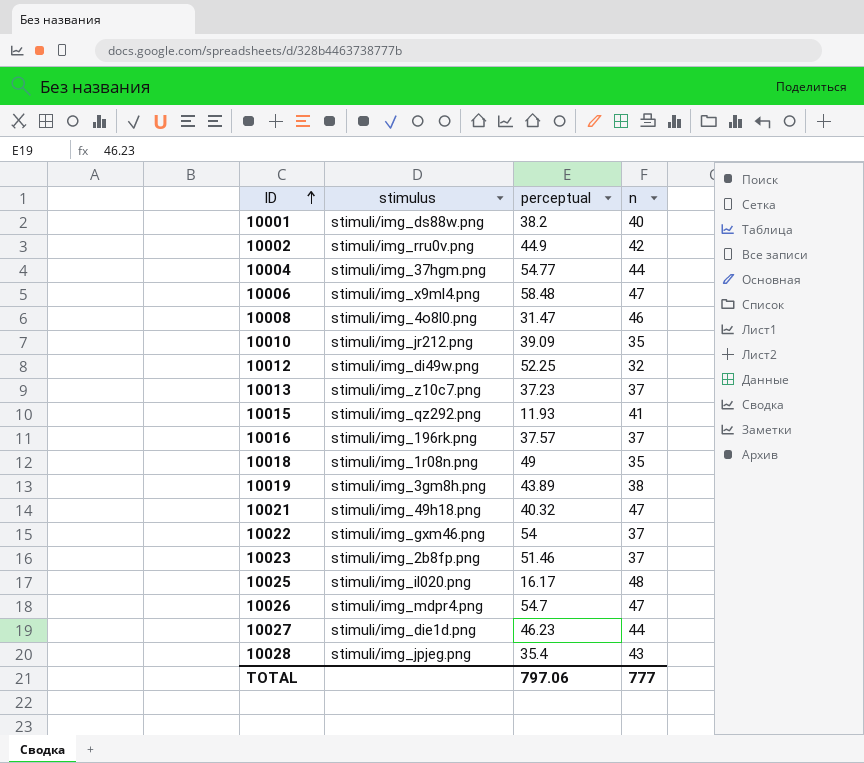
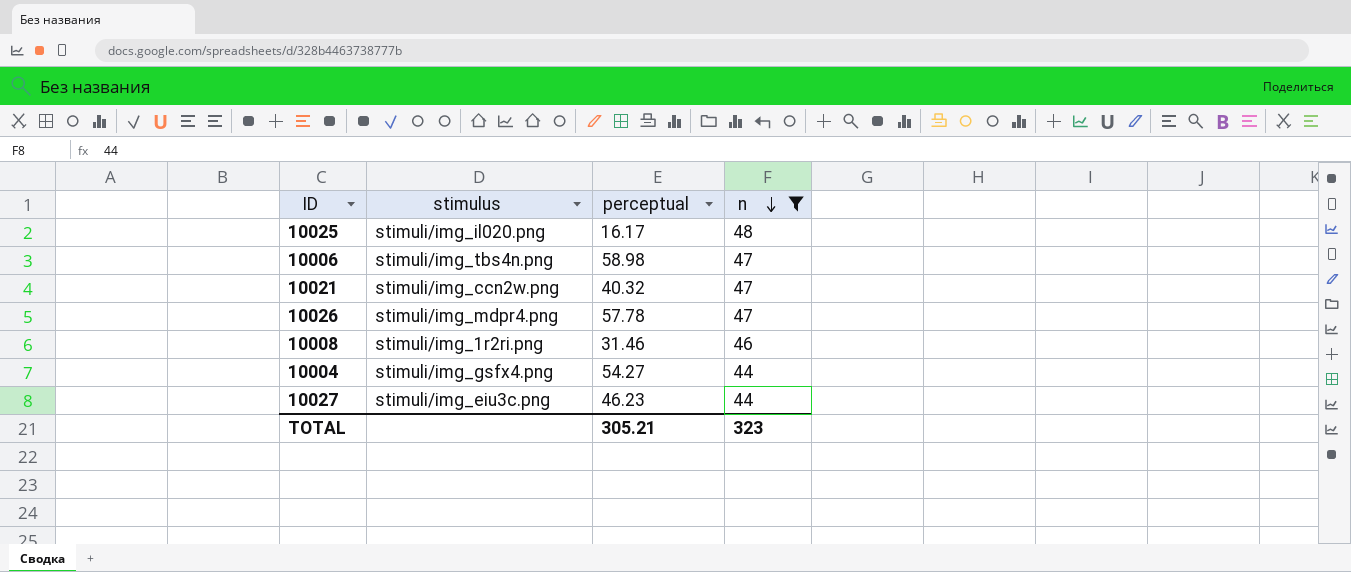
filter: none -> n >= 44
row order: ID ascending -> n descending
10006 | stimulus: stimuli/img_x9ml4.png -> stimuli/img_tbs4n.png
10006 | perceptual: 58.48 -> 58.98
10021 | stimulus: stimuli/img_49h18.png -> stimuli/img_ccn2w.png
10026 | perceptual: 54.7 -> 57.78
10008 | stimulus: stimuli/img_4o8l0.png -> stimuli/img_1r2ri.png
10008 | perceptual: 31.47 -> 31.46
10004 | stimulus: stimuli/img_37hgm.png -> stimuli/img_gsfx4.png
10004 | perceptual: 54.77 -> 54.27
10027 | stimulus: stimuli/img_die1d.png -> stimuli/img_eiu3c.png
TOTAL | perceptual: 797.06 -> 305.21
TOTAL | n: 777 -> 323

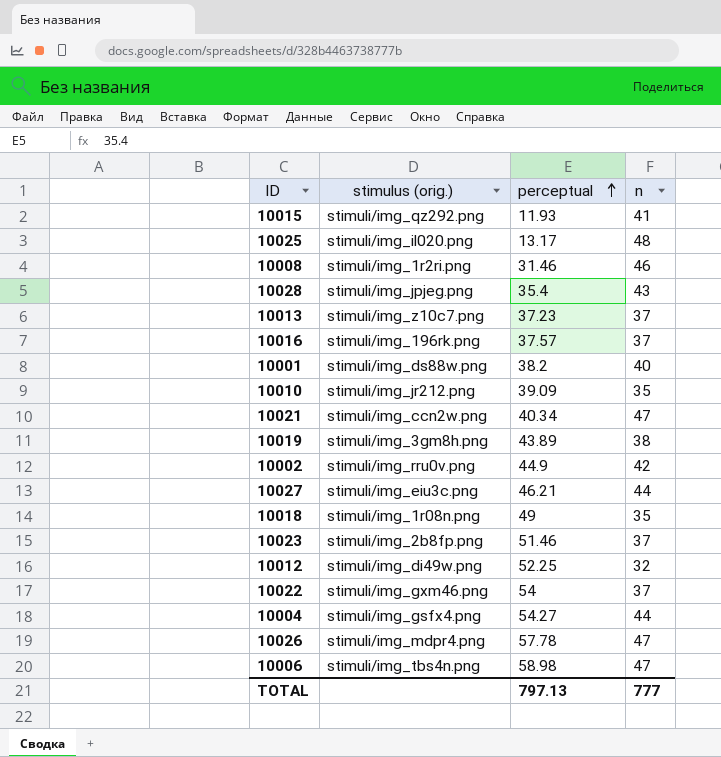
filter: n >= 44 -> none
row order: n descending -> perceptual ascending
column name: stimulus -> stimulus (orig.)
10025 | perceptual: 16.17 -> 13.17
10021 | perceptual: 40.32 -> 40.34
10027 | perceptual: 46.23 -> 46.21
TOTAL | perceptual: 305.21 -> 797.13
TOTAL | n: 323 -> 777

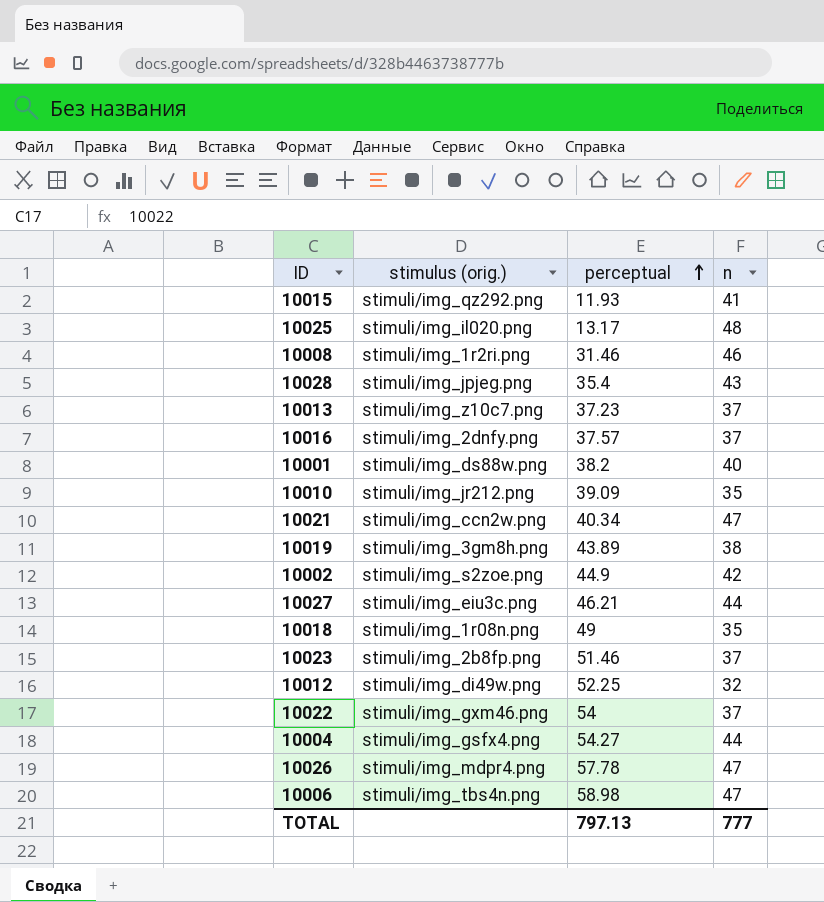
10016 | stimulus (orig.): stimuli/img_196rk.png -> stimuli/img_2dnfy.png
10002 | stimulus (orig.): stimuli/img_rru0v.png -> stimuli/img_s2zoe.png

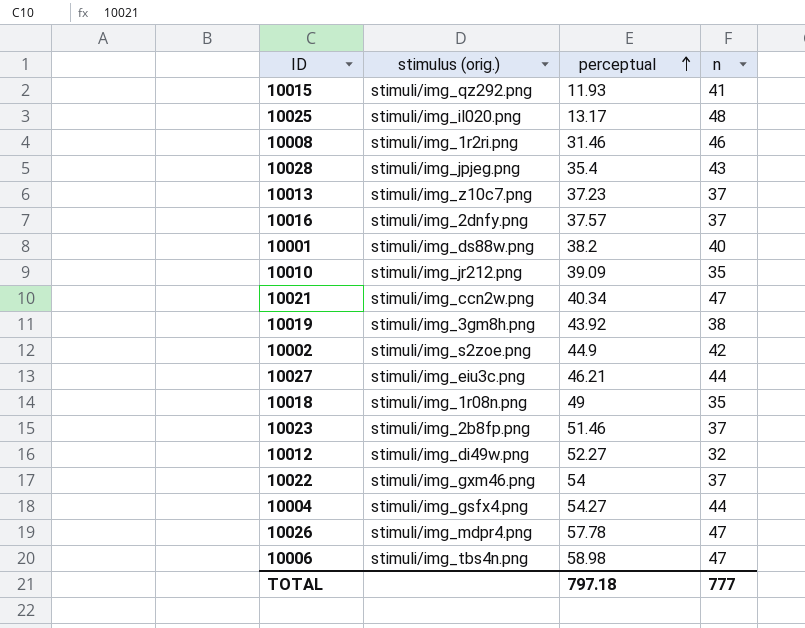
10019 | perceptual: 43.89 -> 43.92
10012 | perceptual: 52.25 -> 52.27
TOTAL | perceptual: 797.13 -> 797.18

